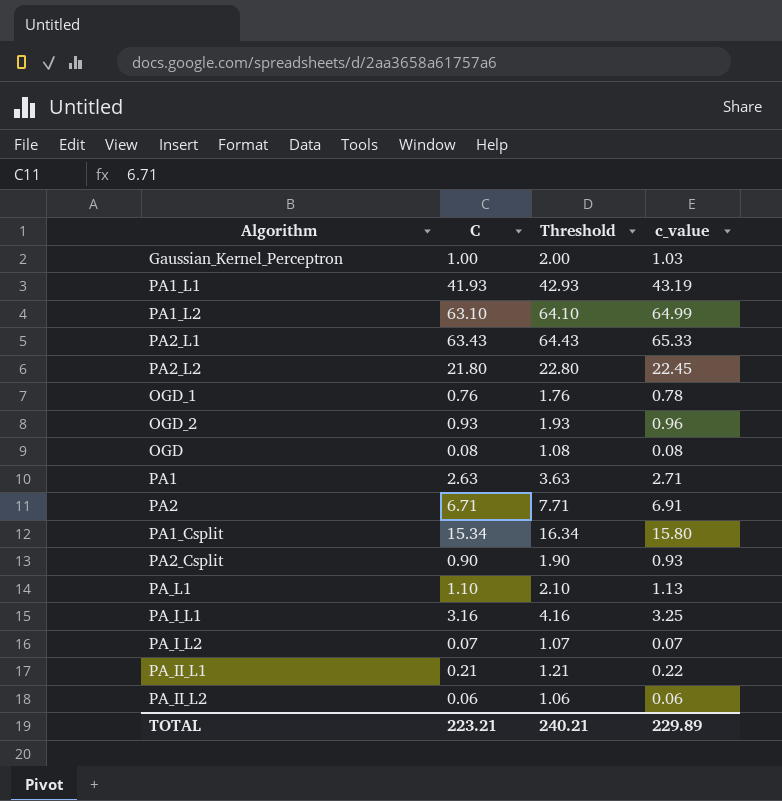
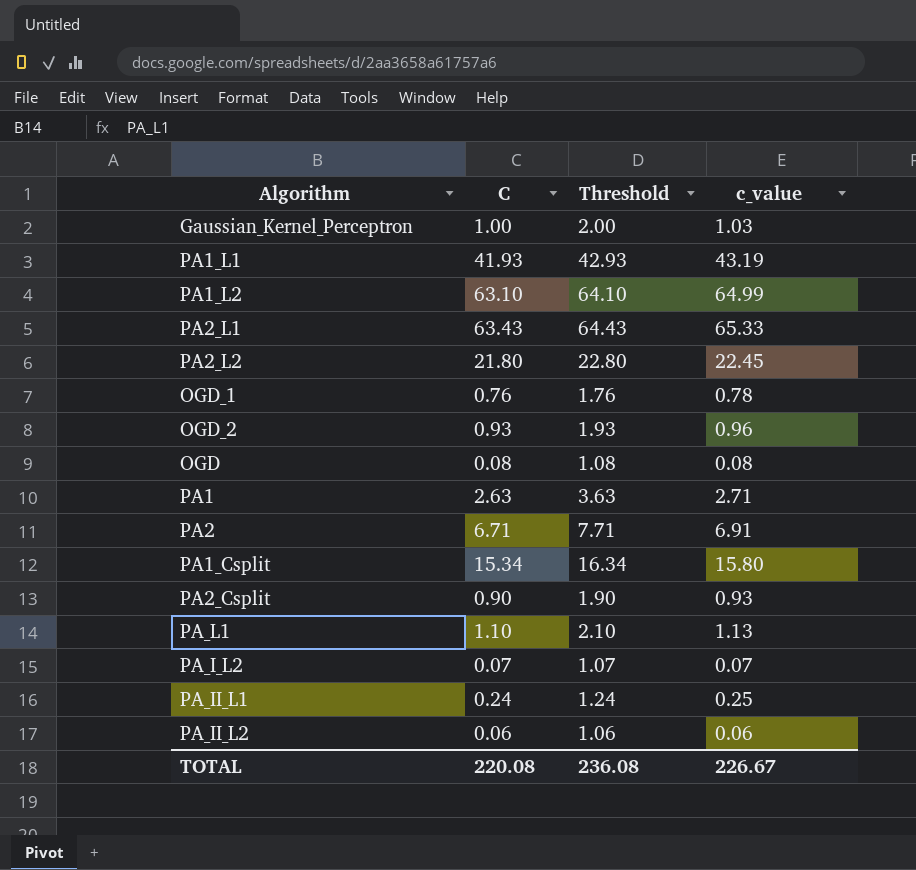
row PA_I_L1: 3.16 | 4.16 | 3.25 -> none
PA_II_L1 | C: 0.21 -> 0.24
PA_II_L1 | Threshold: 1.21 -> 1.24
PA_II_L1 | c_value: 0.22 -> 0.25
TOTAL | C: 223.21 -> 220.08
TOTAL | Threshold: 240.21 -> 236.08
TOTAL | c_value: 229.89 -> 226.67

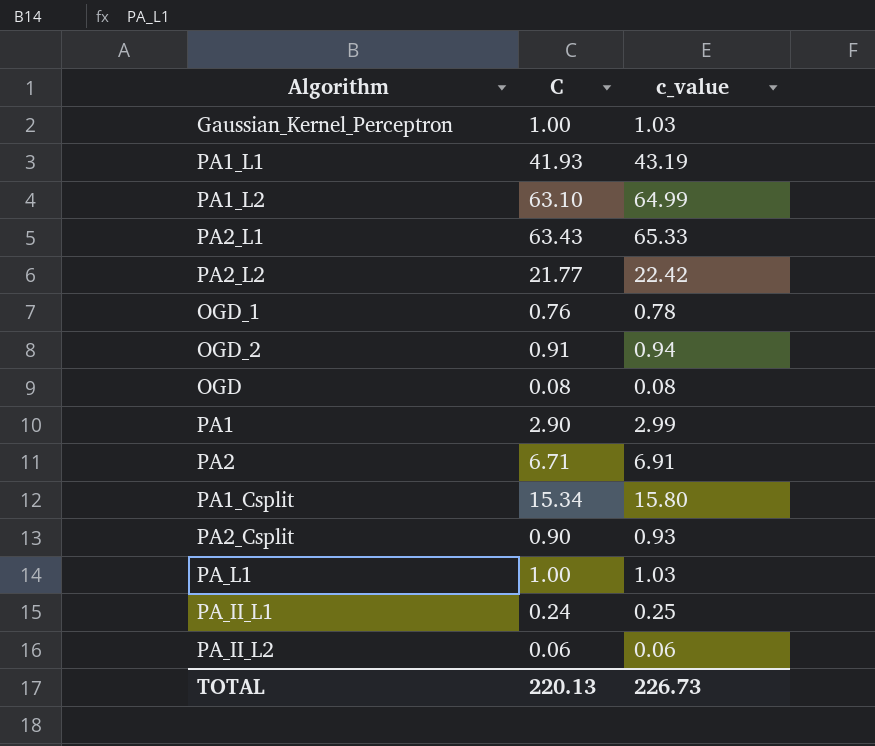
column Threshold | formula: [C] + 1 -> none
row PA_I_L2: 0.07 | 1.07 | 0.07 -> none
PA2_L2 | C: 21.80 -> 21.77
PA2_L2 | c_value: 22.45 -> 22.42
OGD_2 | C: 0.93 -> 0.91
OGD_2 | c_value: 0.96 -> 0.94
PA1 | C: 2.63 -> 2.90
PA1 | c_value: 2.71 -> 2.99
PA_L1 | C: 1.10 -> 1.00
PA_L1 | c_value: 1.13 -> 1.03
TOTAL | C: 220.08 -> 220.13
TOTAL | c_value: 226.67 -> 226.73

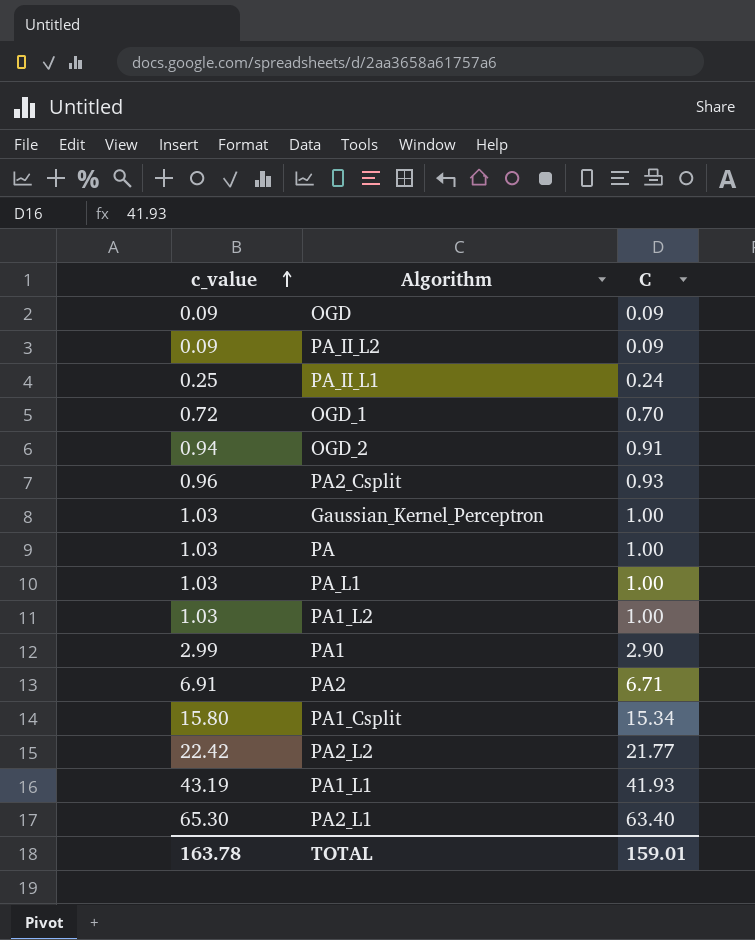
row order: none -> c_value ascending
column c_value | position: 3 -> 1
OGD | c_value: 0.08 -> 0.09
OGD | C: 0.08 -> 0.09
PA_II_L2 | c_value: 0.06 -> 0.09
PA_II_L2 | C: 0.06 -> 0.09
OGD_1 | c_value: 0.78 -> 0.72
OGD_1 | C: 0.76 -> 0.70
PA2_Csplit | c_value: 0.93 -> 0.96
PA2_Csplit | C: 0.90 -> 0.93
row PA: none -> 1.03 | 1.00
PA1_L2 | c_value: 64.99 -> 1.03
PA1_L2 | C: 63.10 -> 1.00
PA2_L1 | c_value: 65.33 -> 65.30
PA2_L1 | C: 63.43 -> 63.40
TOTAL | c_value: 226.73 -> 163.78
TOTAL | C: 220.13 -> 159.01

